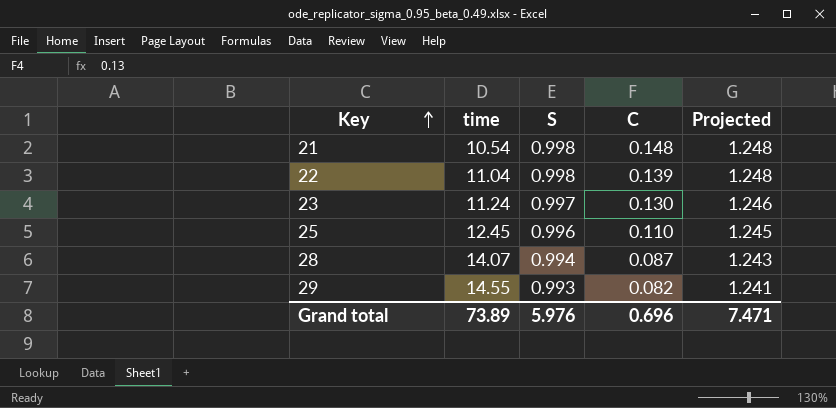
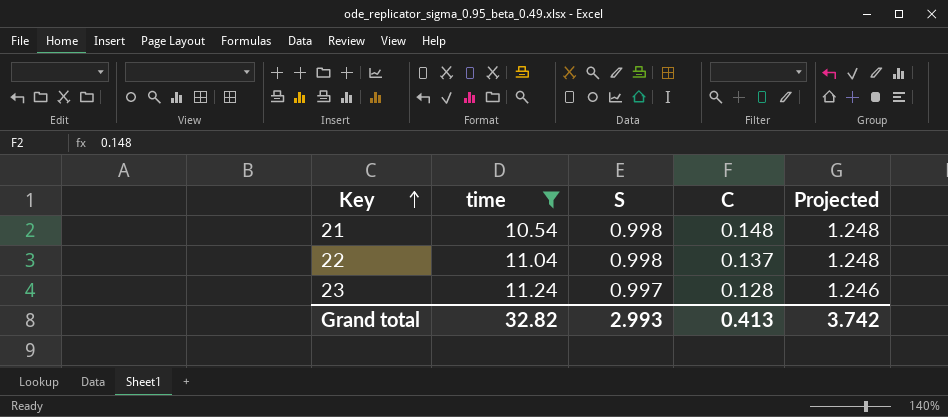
filter: none -> time <= 11.24
22 | C: 0.139 -> 0.137
23 | C: 0.130 -> 0.128
Grand total | time: 73.89 -> 32.82
Grand total | S: 5.976 -> 2.993
Grand total | C: 0.696 -> 0.413
Grand total | Projected: 7.471 -> 3.742

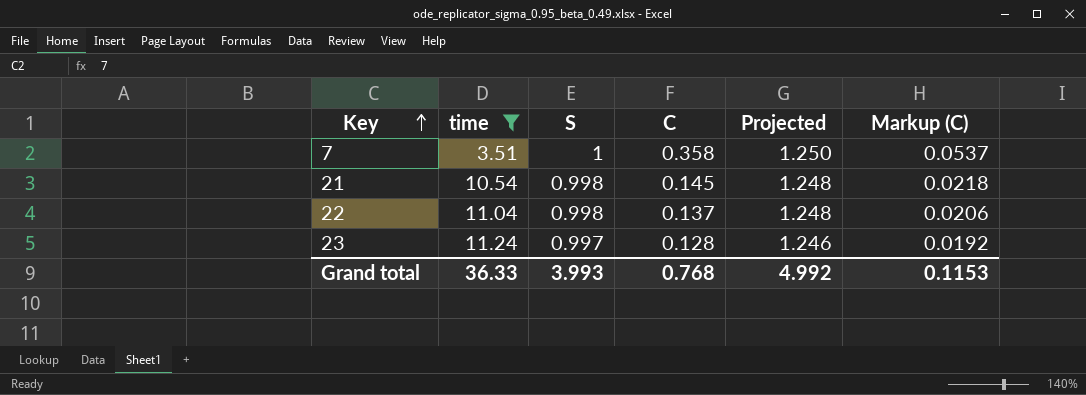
column Markup (C) | formula: none -> [C] * 0.15
row 7: none -> 3.51 | 1 | 0.358 | 1.250 | 0.0537
21 | C: 0.148 -> 0.145
Grand total | time: 32.82 -> 36.33
Grand total | S: 2.993 -> 3.993
Grand total | C: 0.413 -> 0.768
Grand total | Projected: 3.742 -> 4.992

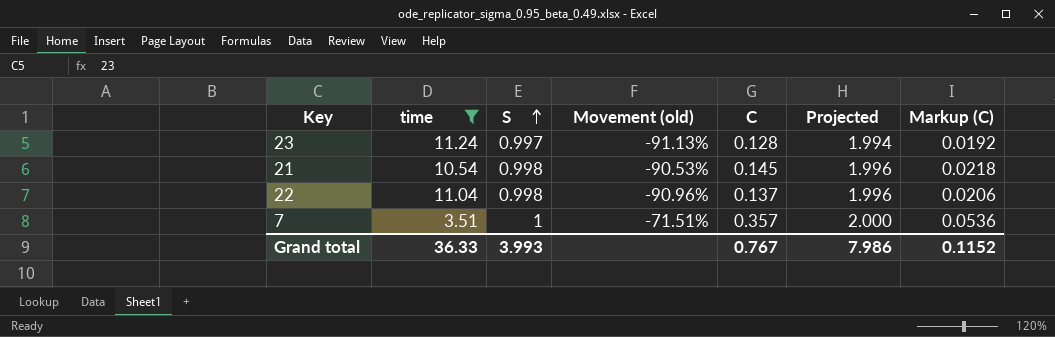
row order: Key ascending -> S ascending
column Movement (old) | formula: none -> ([S] - [time]) / [time]
column Projected | formula: [S] * 1.25 -> [S] * 2
7 | C: 0.358 -> 0.357
7 | Markup (C): 0.0537 -> 0.0536
Grand total | C: 0.768 -> 0.767
Grand total | Projected: 4.992 -> 7.986
Grand total | Markup (C): 0.1153 -> 0.1152

